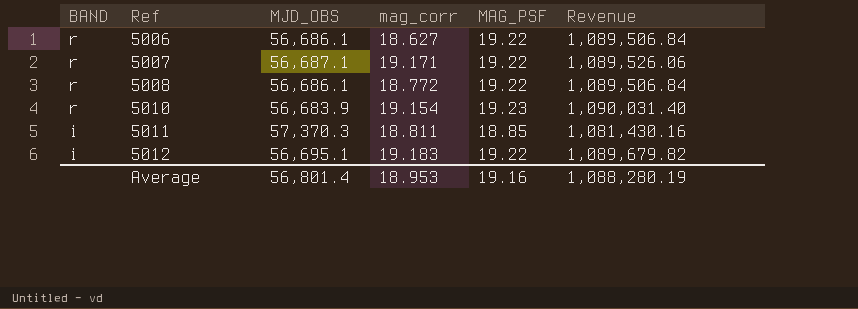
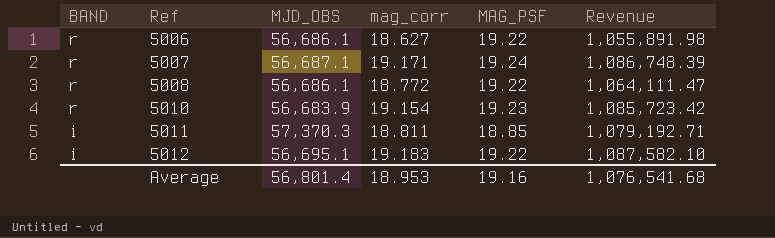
column Revenue | formula: [MJD_OBS] * [MAG_PSF] -> [MJD_OBS] * [mag_corr]
5007 | MAG_PSF: 19.22 -> 19.24
Average | Revenue: 1,088,280.19 -> 1,076,541.68

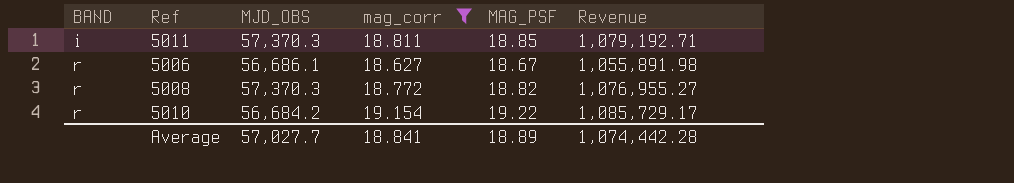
filter: none -> mag_corr <= 19.154
row order: BAND descending -> BAND ascending
5006 | MAG_PSF: 19.22 -> 18.67
5008 | MJD_OBS: 56,686.1 -> 57,370.3
5008 | MAG_PSF: 19.22 -> 18.82
5008 | Revenue: 1,064,111.47 -> 1,076,955.27
5010 | MJD_OBS: 56,683.9 -> 56,684.2
5010 | MAG_PSF: 19.23 -> 19.22
5010 | Revenue: 1,085,723.42 -> 1,085,729.17
Average | MJD_OBS: 56,801.4 -> 57,027.7
Average | mag_corr: 18.953 -> 18.841
Average | MAG_PSF: 19.16 -> 18.89
Average | Revenue: 1,076,541.68 -> 1,074,442.28

